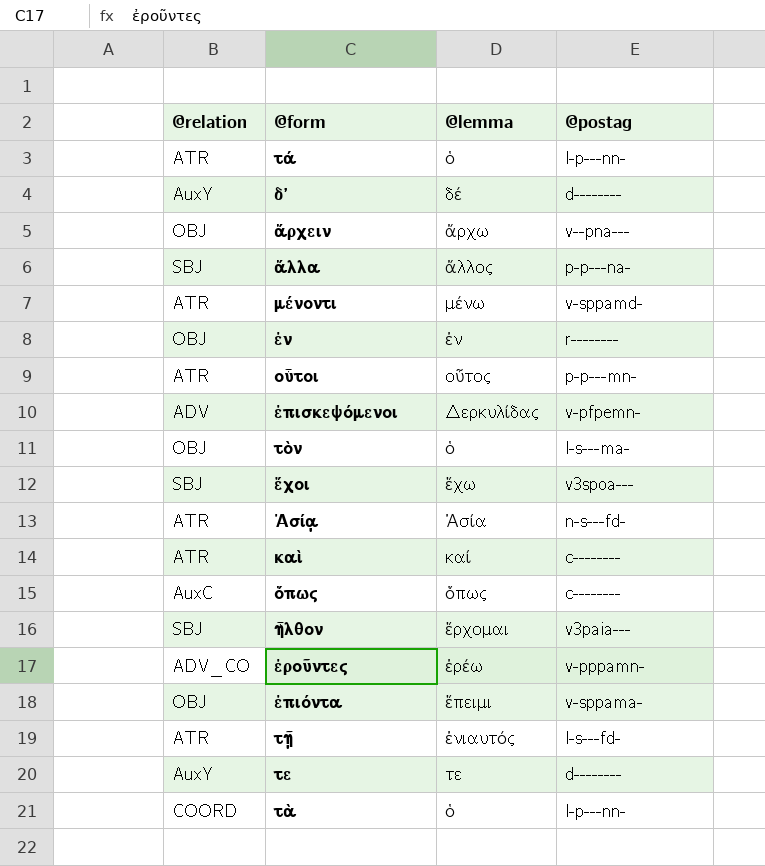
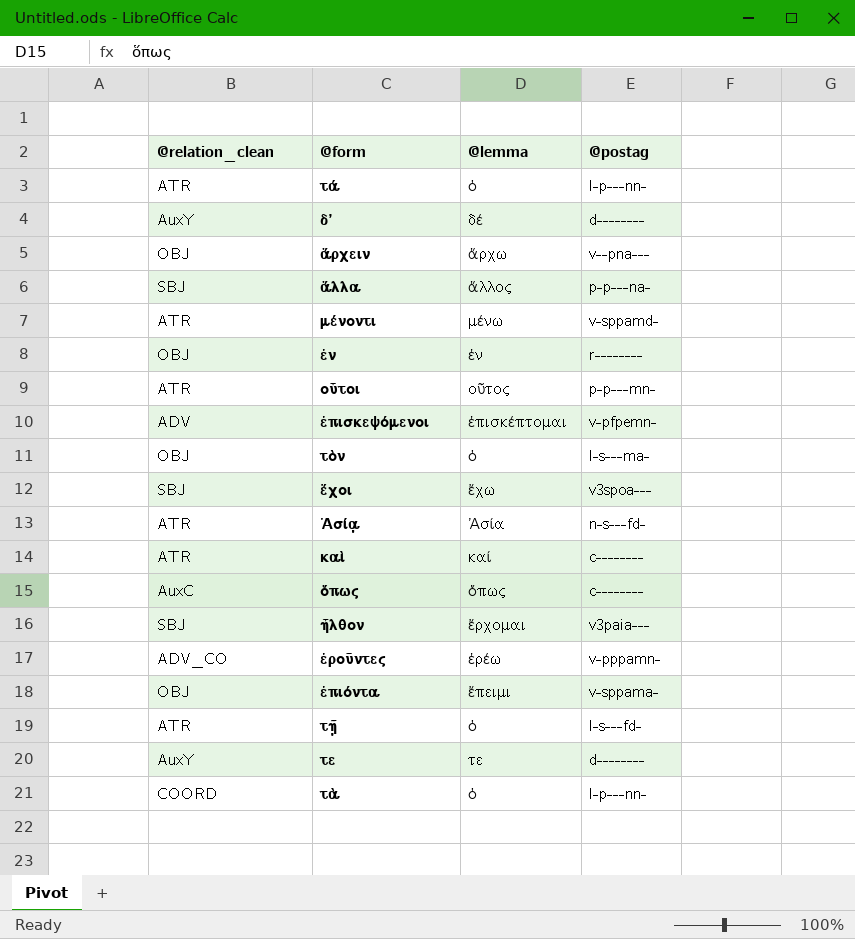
column name: @relation -> @relation_clean
ἐπισκεψόμενοι | @lemma: Δερκυλίδας -> ἐπισκέπτομαι
τῇ | @lemma: ἐνιαυτός -> ὁ

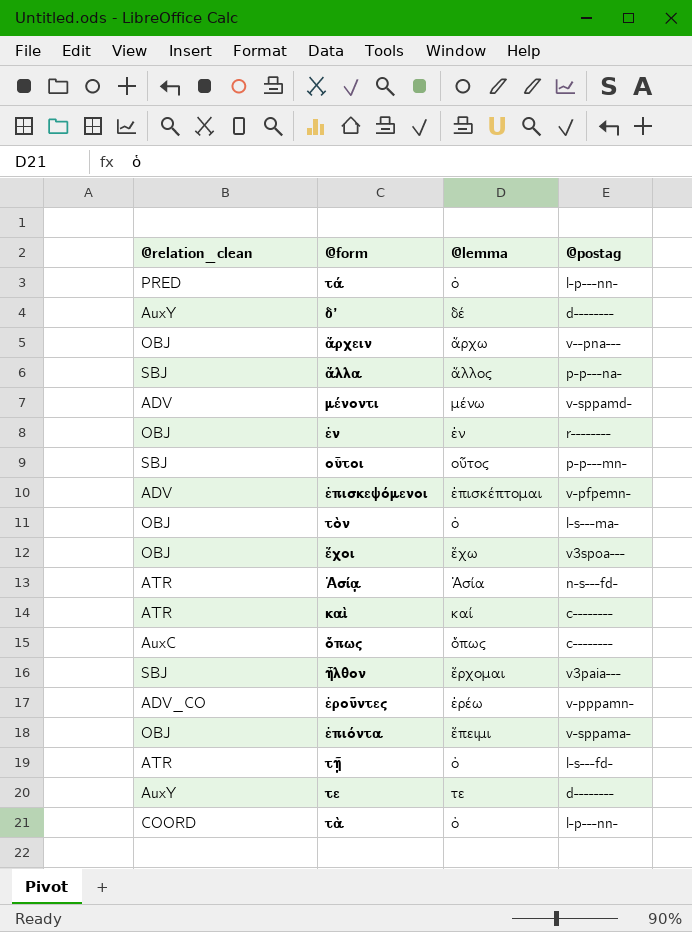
τά | @relation_clean: ATR -> PRED
μένοντι | @relation_clean: ATR -> ADV
οὗτοι | @relation_clean: ATR -> SBJ
ἔχοι | @relation_clean: SBJ -> OBJ

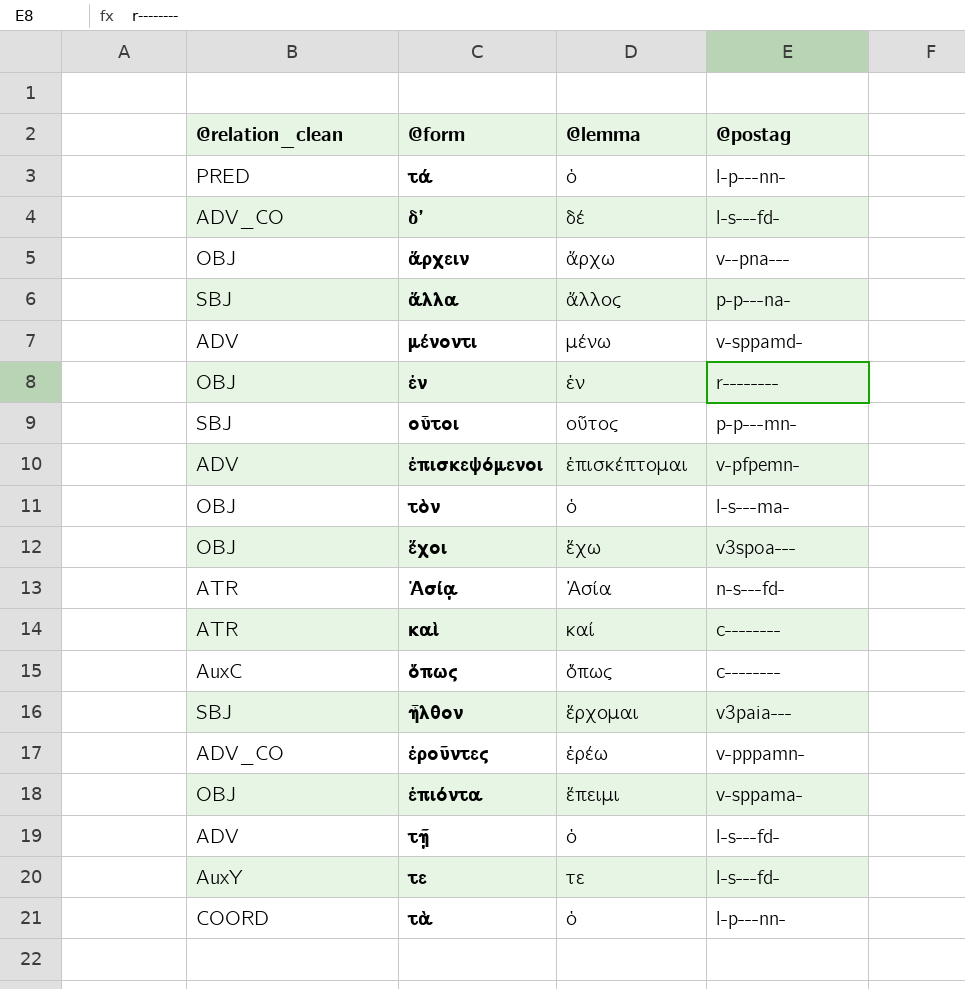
δʼ | @relation_clean: AuxY -> ADV_CO
δʼ | @postag: d-------- -> l-s---fd-
τῇ | @relation_clean: ATR -> ADV
τε | @postag: d-------- -> l-s---fd-

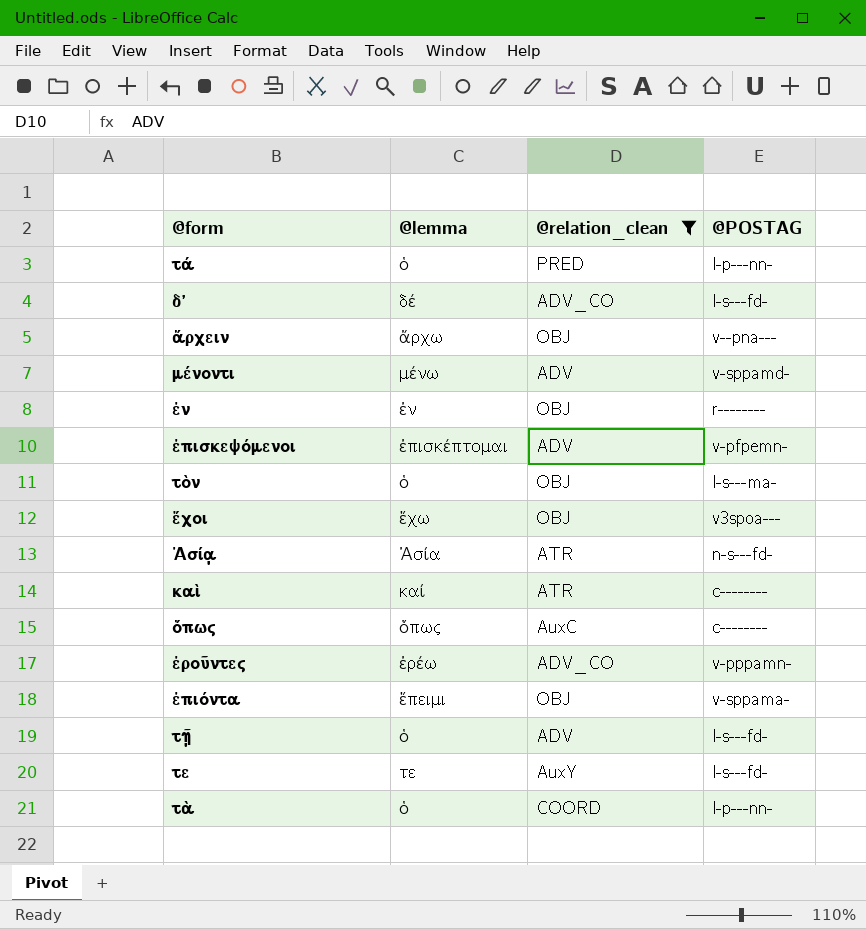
filter: none -> @relation_clean != SBJ
column @relation_clean | position: 1 -> 3
column name: @postag -> @POSTAG

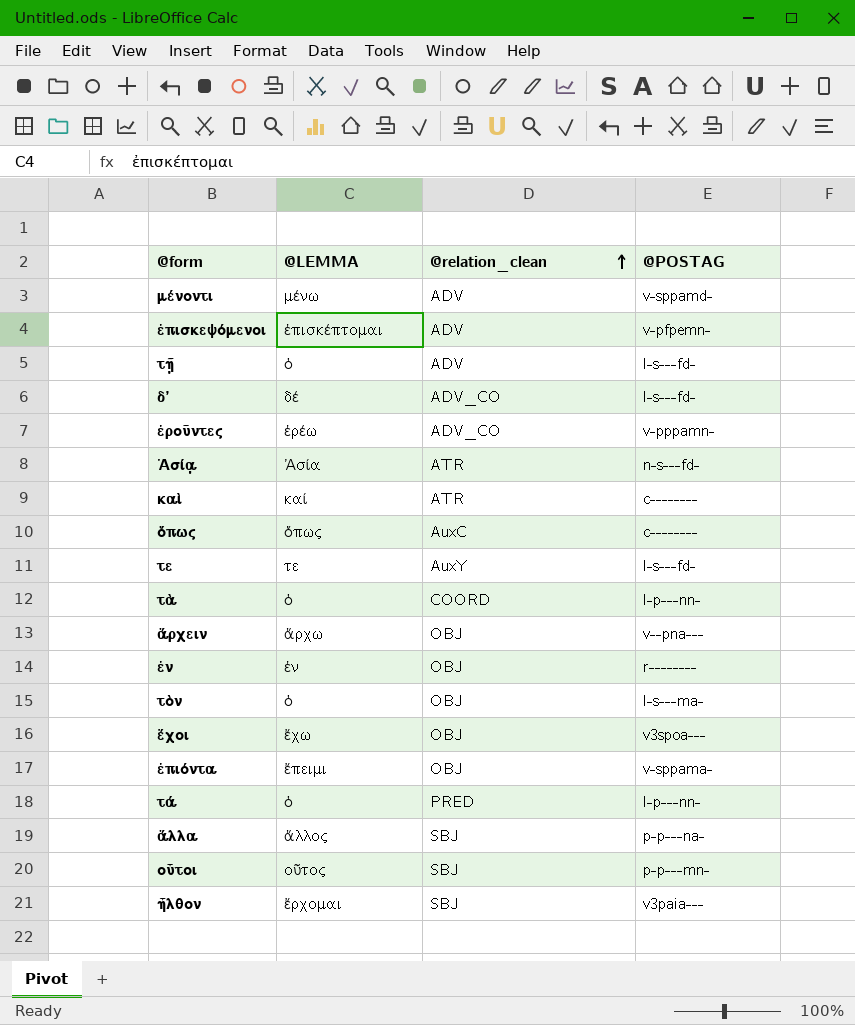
filter: @relation_clean != SBJ -> none
row order: none -> @relation_clean ascending
column name: @lemma -> @LEMMA

